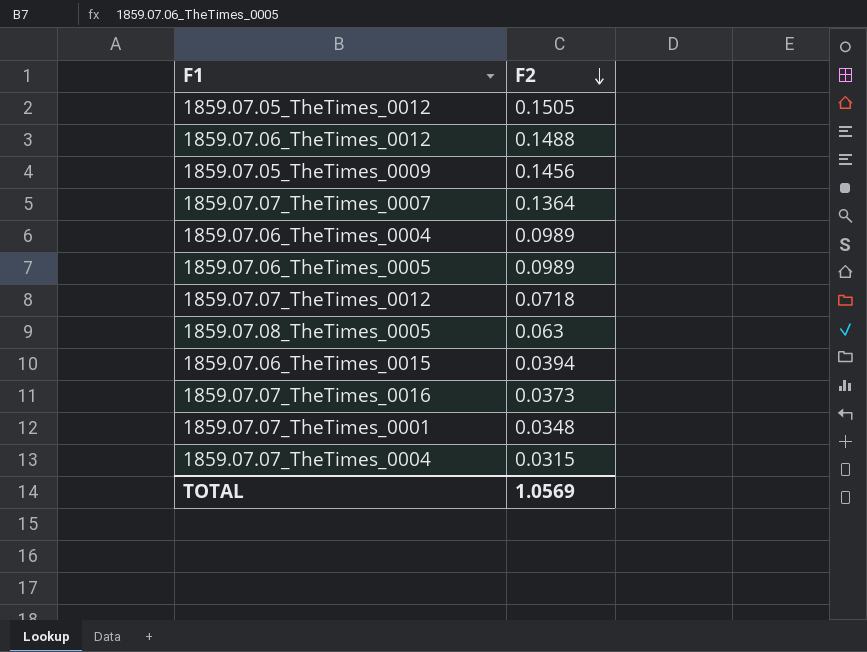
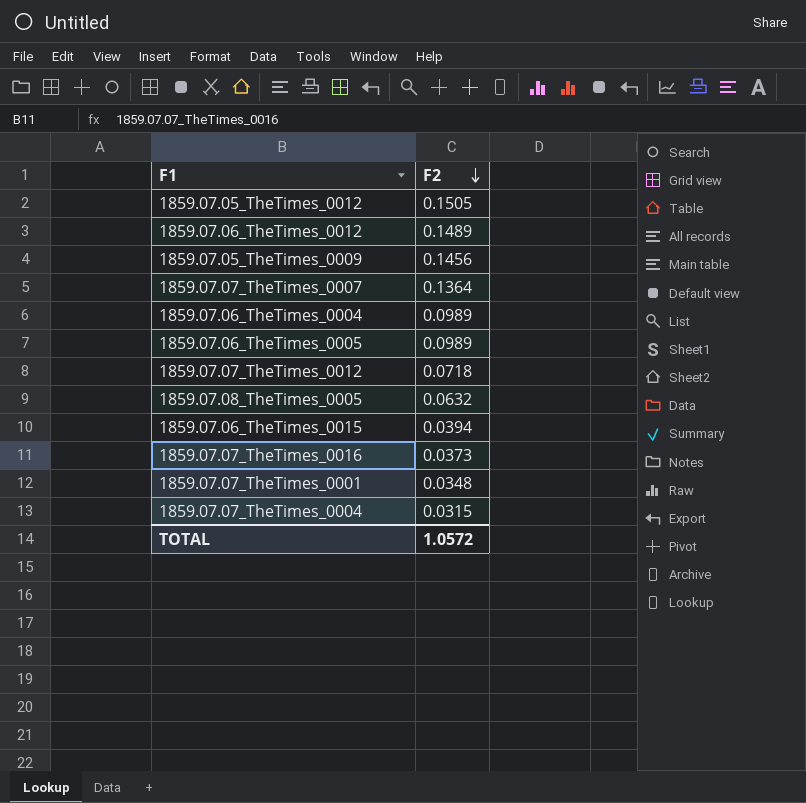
1859.07.06_TheTimes_0012 | F2: 0.1488 -> 0.1489
1859.07.08_TheTimes_0005 | F2: 0.063 -> 0.0632
TOTAL | F2: 1.0569 -> 1.0572

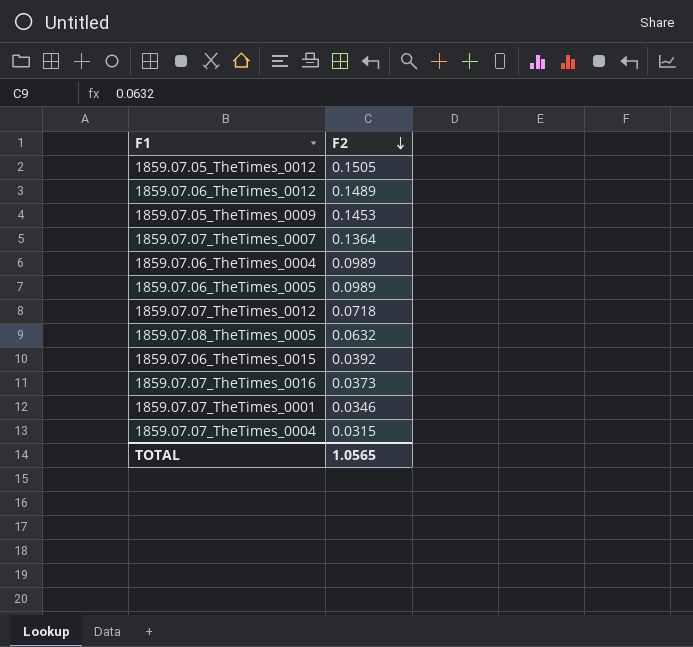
1859.07.05_TheTimes_0009 | F2: 0.1456 -> 0.1453
1859.07.06_TheTimes_0015 | F2: 0.0394 -> 0.0392
1859.07.07_TheTimes_0001 | F2: 0.0348 -> 0.0346
TOTAL | F2: 1.0572 -> 1.0565

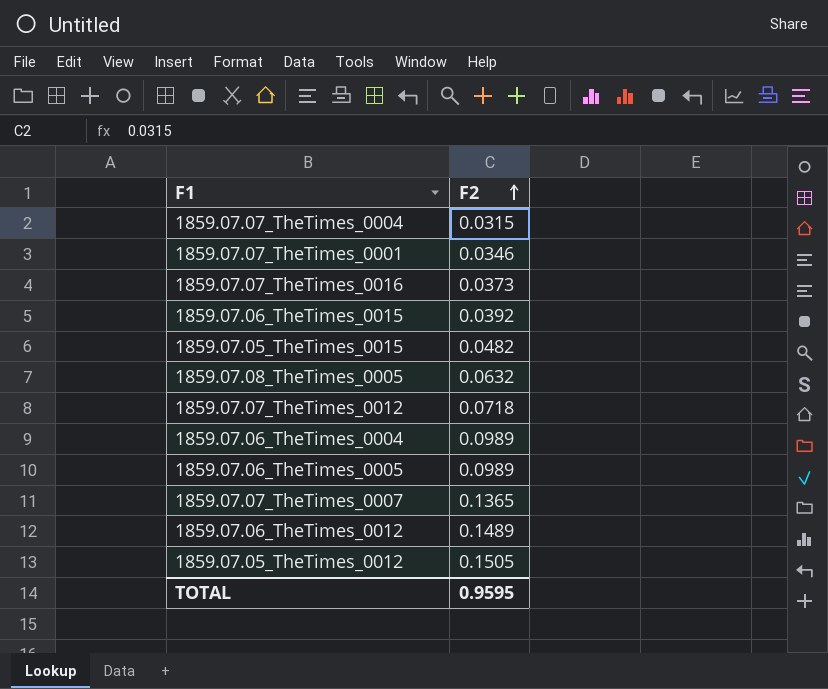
row order: F2 descending -> F2 ascending
row 1859.07.05_TheTimes_0009: 0.1453 -> none
row 1859.07.05_TheTimes_0015: none -> 0.0482
1859.07.07_TheTimes_0007 | F2: 0.1364 -> 0.1365
TOTAL | F2: 1.0565 -> 0.9595

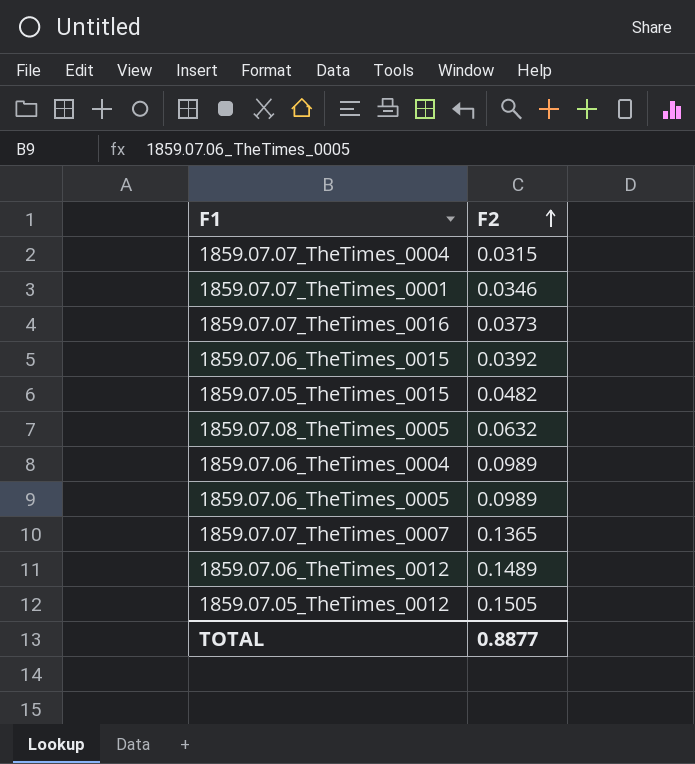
row 1859.07.07_TheTimes_0012: 0.0718 -> none
TOTAL | F2: 0.9595 -> 0.8877

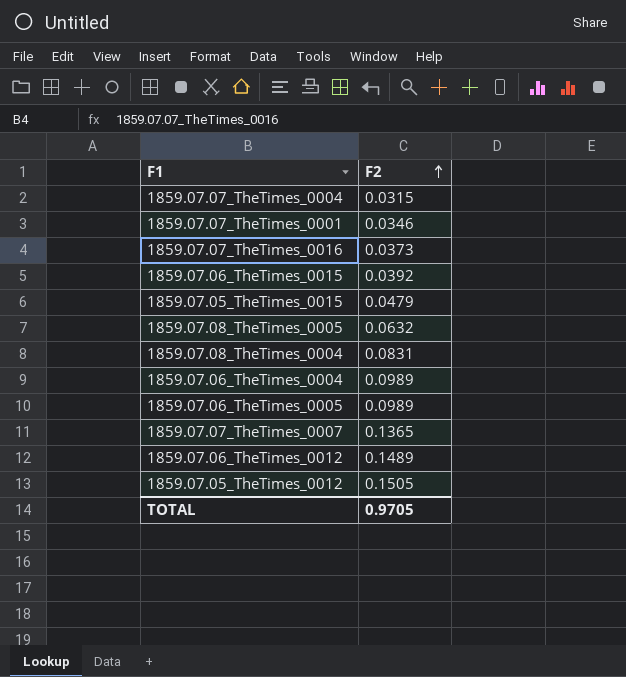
1859.07.05_TheTimes_0015 | F2: 0.0482 -> 0.0479
row 1859.07.08_TheTimes_0004: none -> 0.0831
TOTAL | F2: 0.8877 -> 0.9705

